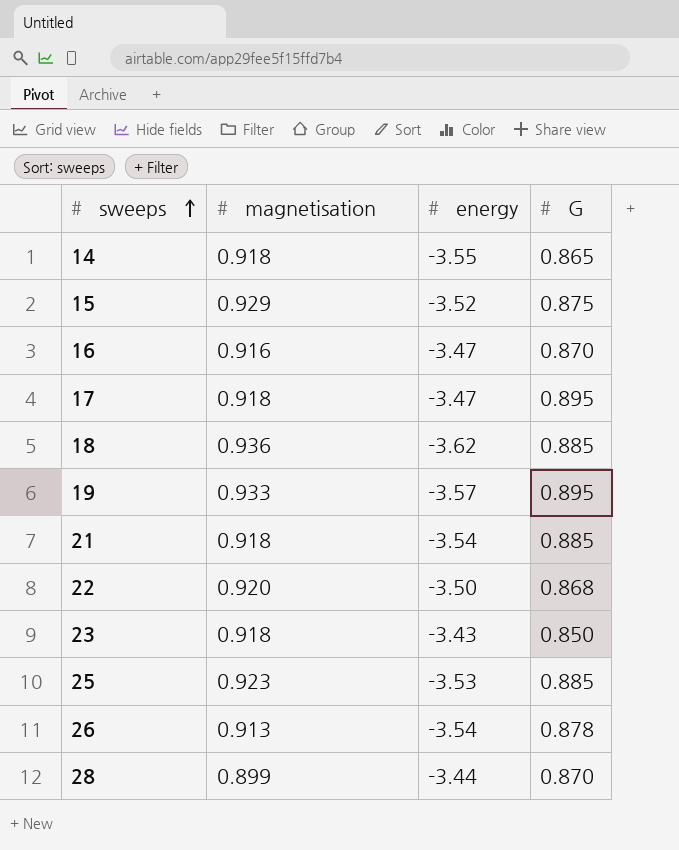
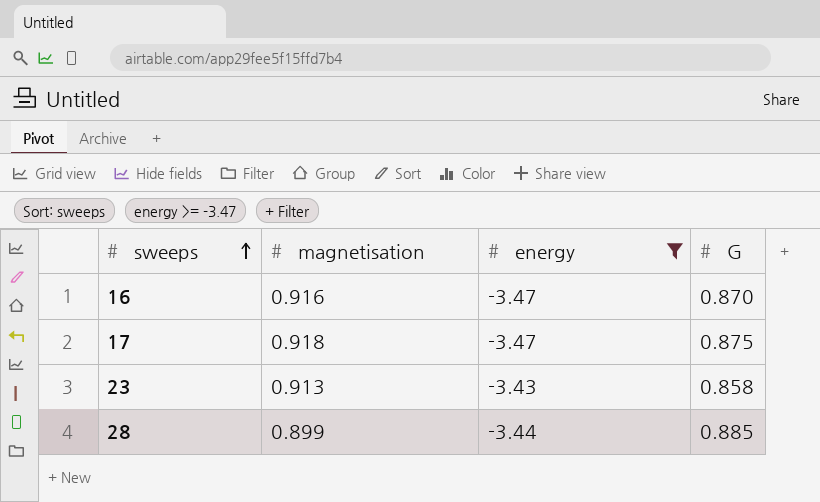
filter: none -> energy >= -3.47
17 | G: 0.895 -> 0.875
23 | magnetisation: 0.918 -> 0.913
23 | G: 0.850 -> 0.858
28 | G: 0.870 -> 0.885

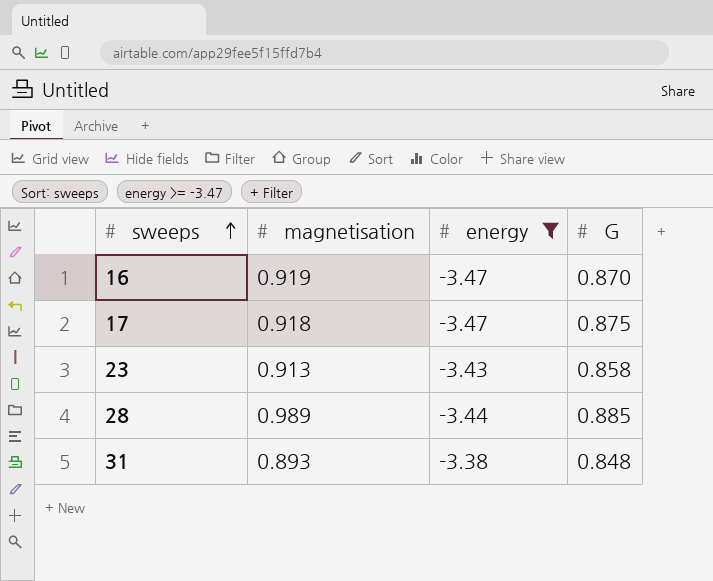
16 | magnetisation: 0.916 -> 0.919
28 | magnetisation: 0.899 -> 0.989
row 31: none -> 0.893 | -3.38 | 0.848

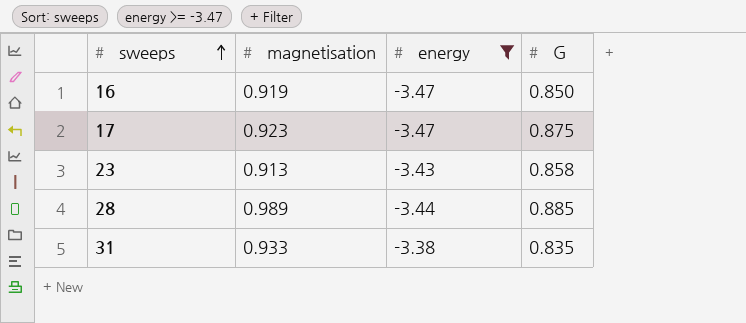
16 | G: 0.870 -> 0.850
17 | magnetisation: 0.918 -> 0.923
31 | magnetisation: 0.893 -> 0.933
31 | G: 0.848 -> 0.835

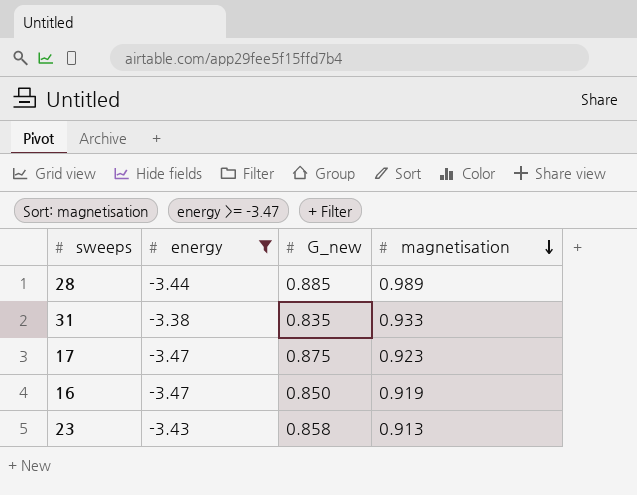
row order: sweeps ascending -> magnetisation descending
column name: G -> G_new
column magnetisation | position: 2 -> 4

